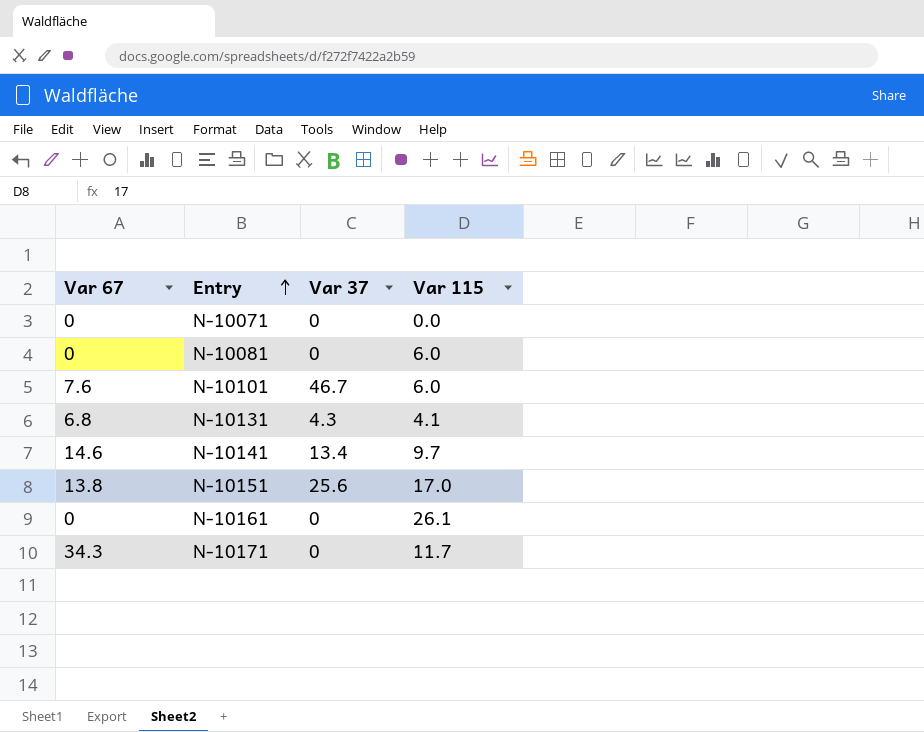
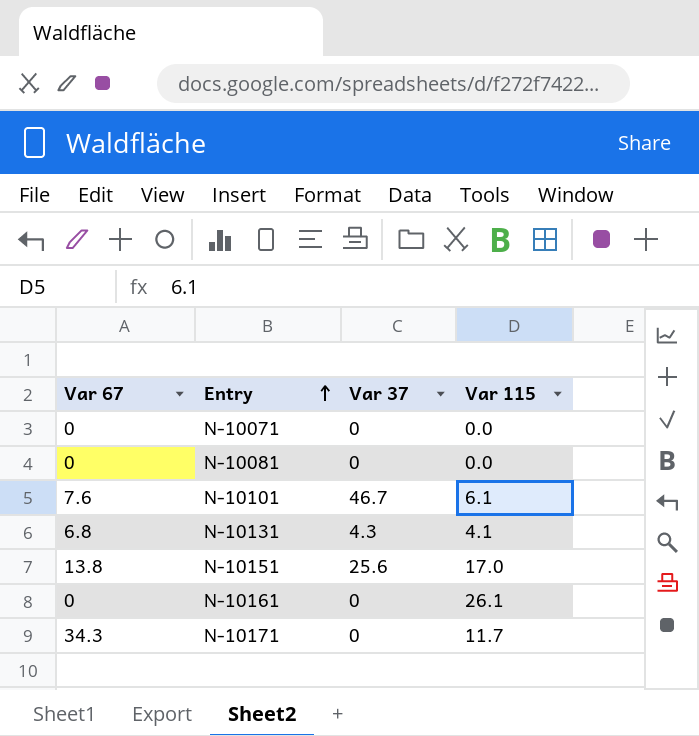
row N-10141: 14.6 | 13.4 | 9.7 -> none
N-10081 | Var 115: 6.0 -> 0.0
N-10101 | Var 115: 6.0 -> 6.1

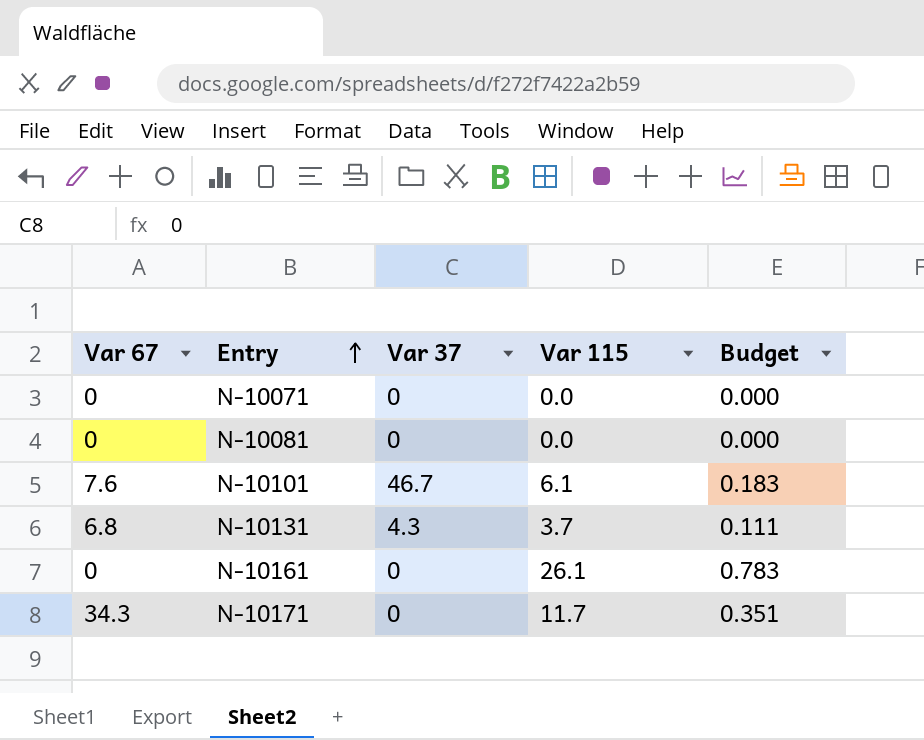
column Budget | formula: none -> [Var 115] * 0.03
row N-10151: 13.8 | 25.6 | 17.0 -> none
N-10131 | Var 115: 4.1 -> 3.7

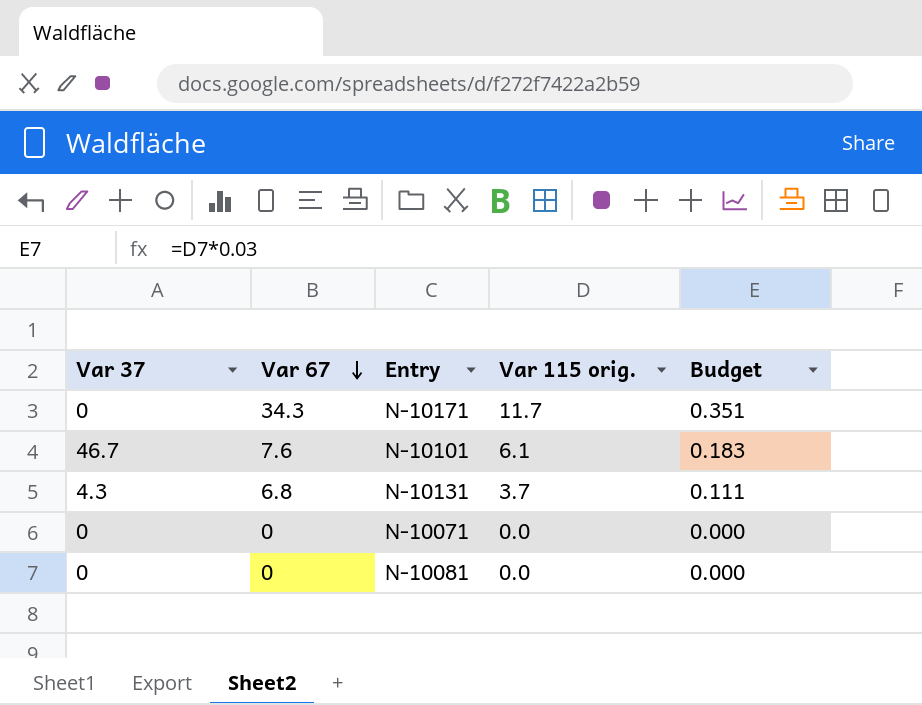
row order: Entry ascending -> Var 67 descending
column Var 37 | position: 3 -> 1
column name: Var 115 -> Var 115 orig.
row N-10161: 0 | 0 | 26.1 | 0.783 -> none

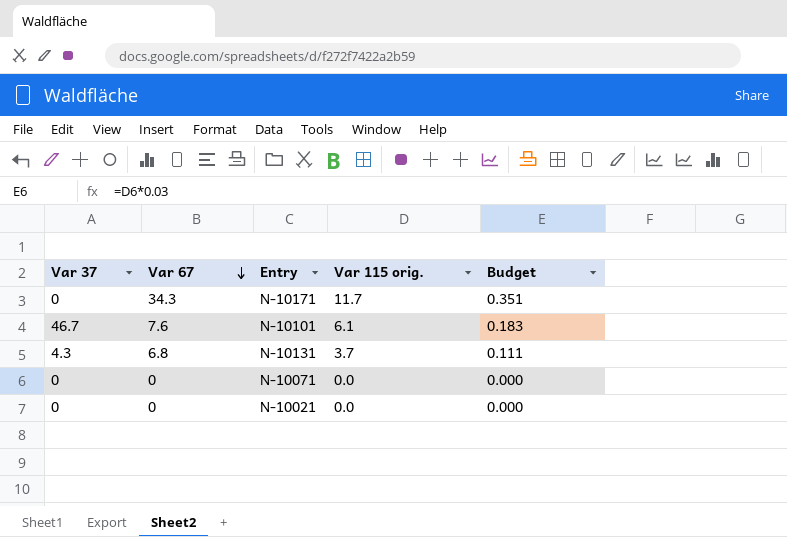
row N-10081: 0 | 0 | 0.0 | 0.000 -> none
row N-10021: none -> 0 | 0 | 0.0 | 0.000

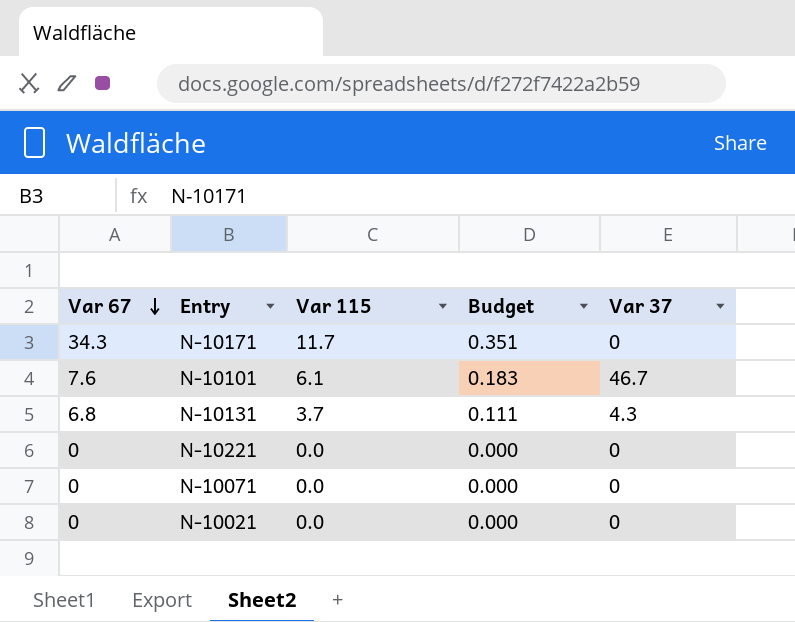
column name: Var 115 orig. -> Var 115
column Var 37 | position: 1 -> 5
row N-10221: none -> 0 | 0.0 | 0.000 | 0

